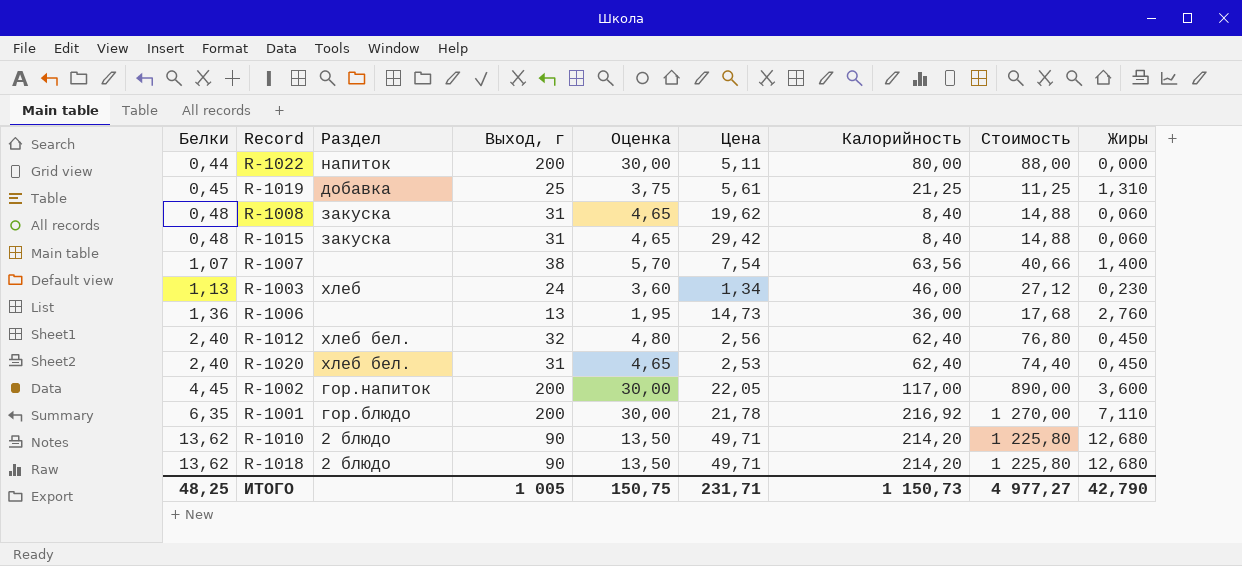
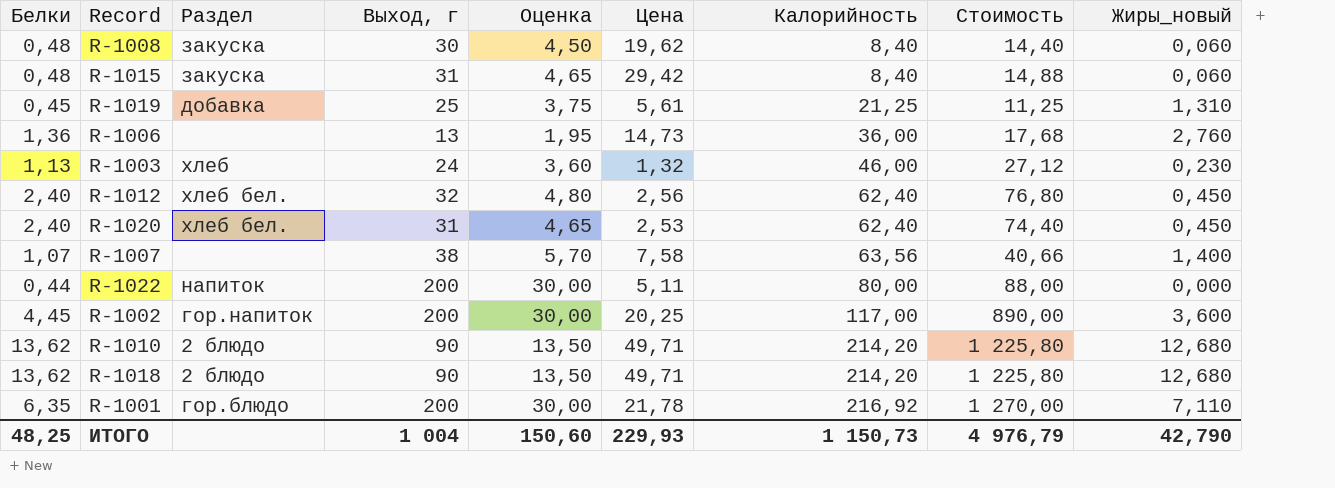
row order: Белки ascending -> Калорийность ascending
column name: Жиры -> Жиры_новый
R-1008 | Выход, г: 31 -> 30
R-1008 | Оценка: 4,65 -> 4,50
R-1008 | Стоимость: 14,88 -> 14,40
R-1003 | Цена: 1,34 -> 1,32
R-1007 | Цена: 7,54 -> 7,58
R-1002 | Цена: 22,05 -> 20,25
ИТОГО | Выход, г: 1 005 -> 1 004
ИТОГО | Оценка: 150,75 -> 150,60
ИТОГО | Цена: 231,71 -> 229,93
ИТОГО | Стоимость: 4 977,27 -> 4 976,79

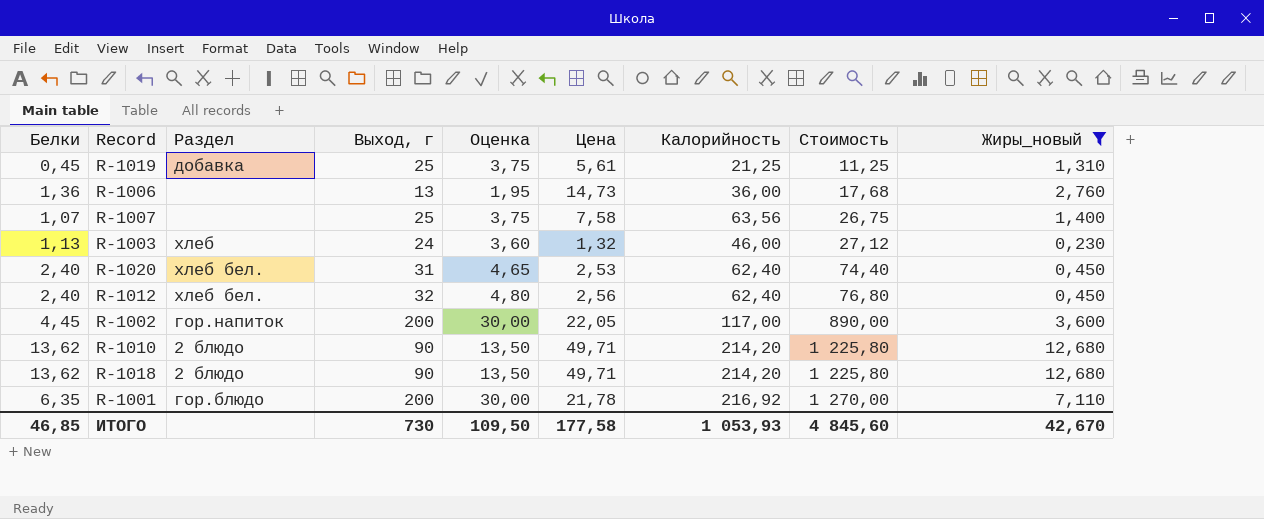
filter: none -> Жиры_новый >= 0,230
row order: Калорийность ascending -> Стоимость ascending
R-1007 | Выход, г: 38 -> 25
R-1007 | Оценка: 5,70 -> 3,75
R-1007 | Стоимость: 40,66 -> 26,75
R-1002 | Цена: 20,25 -> 22,05
ИТОГО | Белки: 48,25 -> 46,85
ИТОГО | Выход, г: 1 004 -> 730
ИТОГО | Оценка: 150,60 -> 109,50
ИТОГО | Цена: 229,93 -> 177,58
ИТОГО | Калорийность: 1 150,73 -> 1 053,93
ИТОГО | Стоимость: 4 976,79 -> 4 845,60
ИТОГО | Жиры_новый: 42,790 -> 42,670

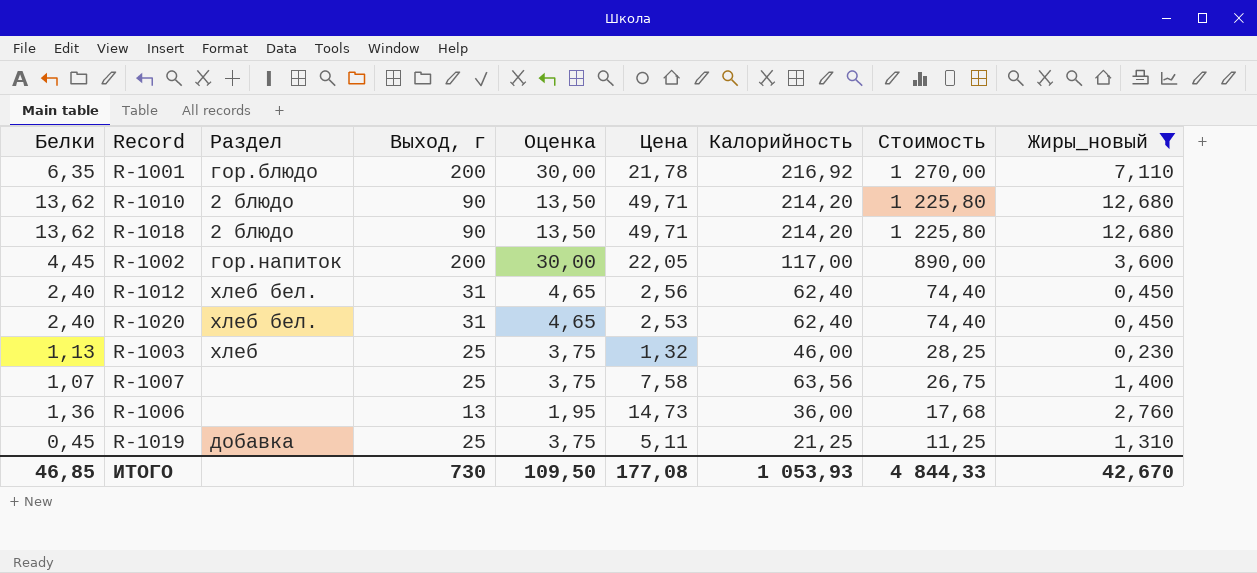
row order: Стоимость ascending -> Стоимость descending
R-1012 | Выход, г: 32 -> 31
R-1012 | Оценка: 4,80 -> 4,65
R-1012 | Стоимость: 76,80 -> 74,40
R-1003 | Выход, г: 24 -> 25
R-1003 | Оценка: 3,60 -> 3,75
R-1003 | Стоимость: 27,12 -> 28,25
R-1019 | Цена: 5,61 -> 5,11
ИТОГО | Цена: 177,58 -> 177,08
ИТОГО | Стоимость: 4 845,60 -> 4 844,33

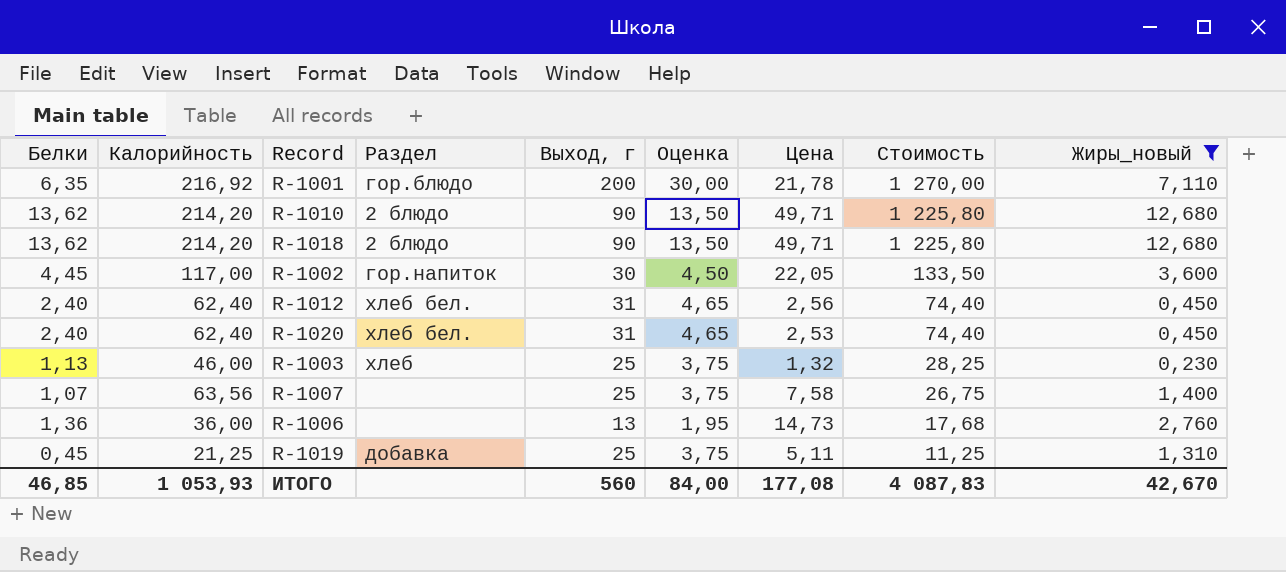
column Калорийность | position: 7 -> 2
R-1002 | Выход, г: 200 -> 30
R-1002 | Оценка: 30,00 -> 4,50
R-1002 | Стоимость: 890,00 -> 133,50
ИТОГО | Выход, г: 730 -> 560
ИТОГО | Оценка: 109,50 -> 84,00
ИТОГО | Стоимость: 4 844,33 -> 4 087,83

